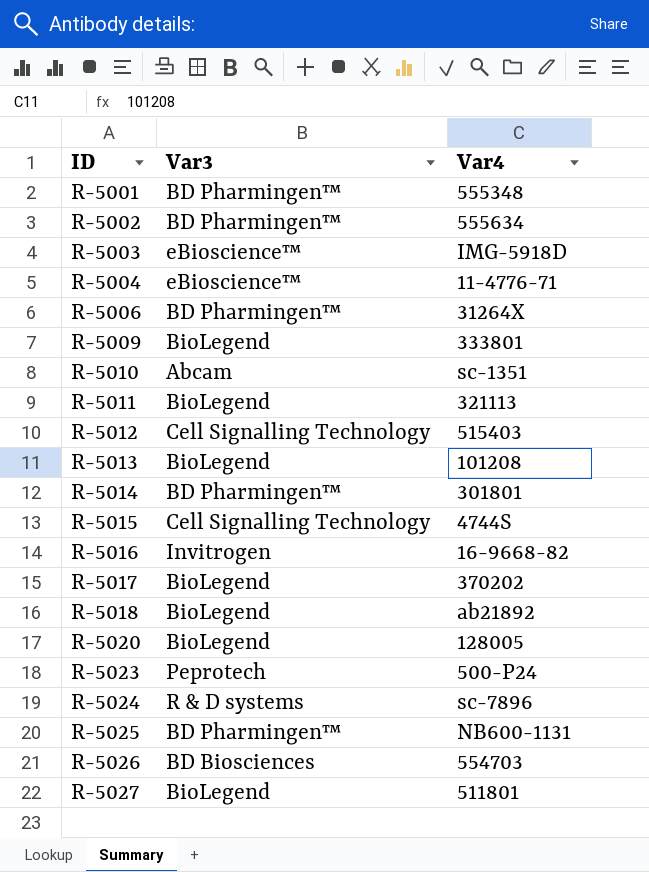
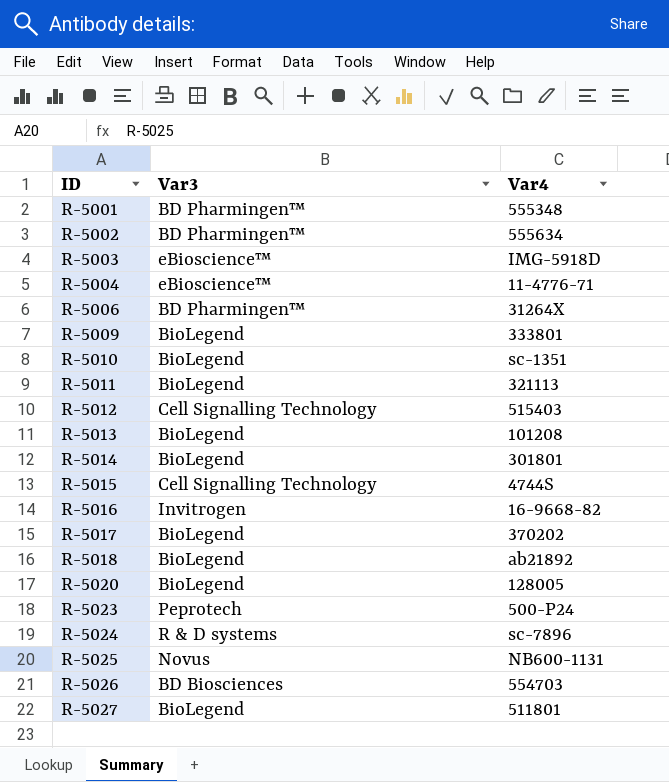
R-5010 | Var3: Abcam -> BioLegend
R-5014 | Var3: BD Pharmingen™ -> BioLegend
R-5025 | Var3: BD Pharmingen™ -> Novus

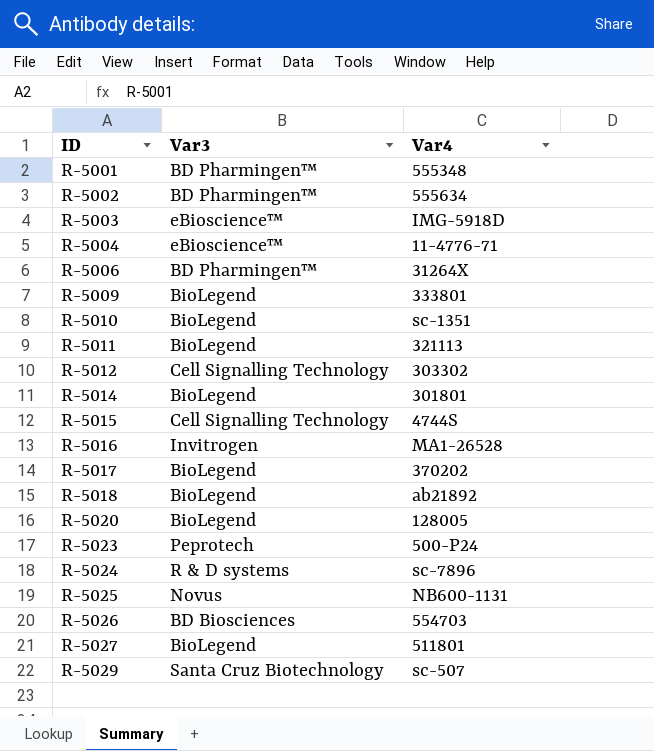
row R-5013: BioLegend | 101208 -> none
R-5012 | Var4: 515403 -> 303302
R-5016 | Var4: 16-9668-82 -> MA1-26528
row R-5029: none -> Santa Cruz Biotechnology | sc-507

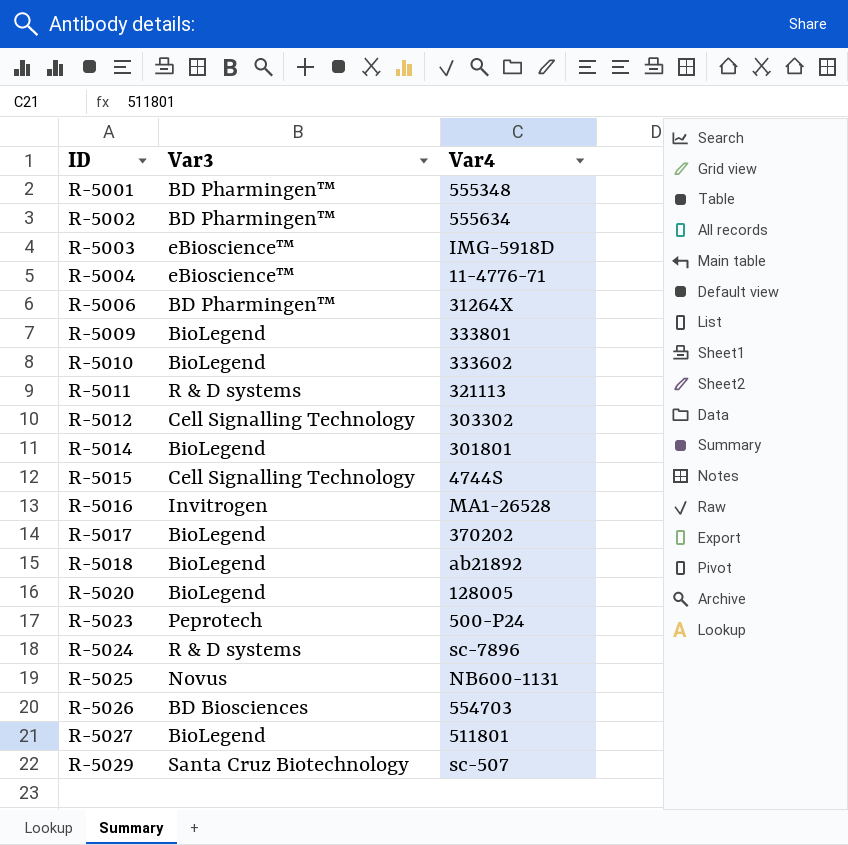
R-5010 | Var4: sc-1351 -> 333602
R-5011 | Var3: BioLegend -> R & D systems

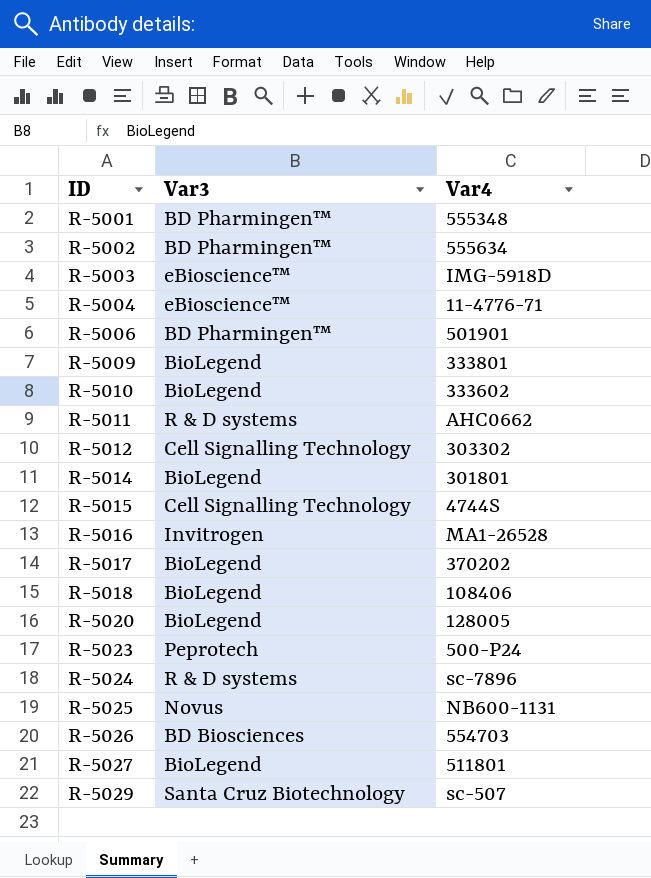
R-5006 | Var4: 31264X -> 501901
R-5011 | Var4: 321113 -> AHC0662
R-5018 | Var4: ab21892 -> 108406

